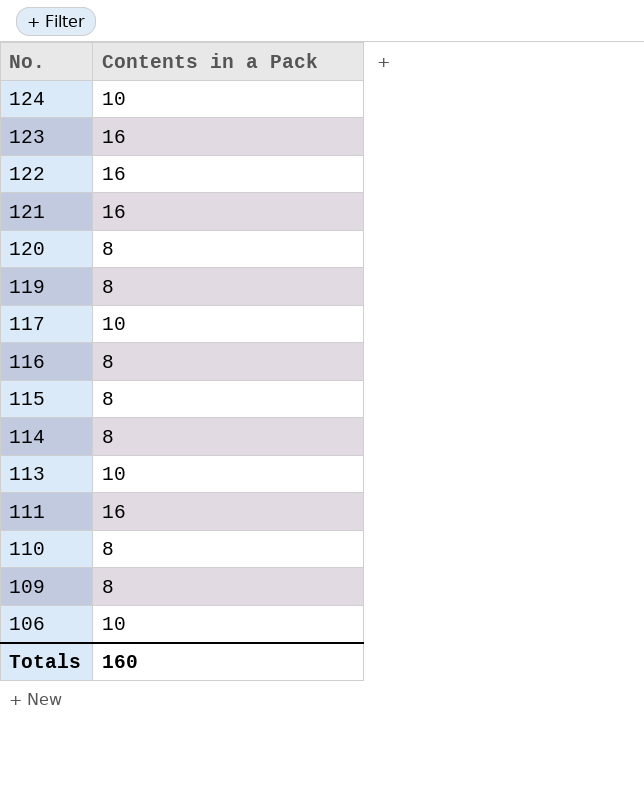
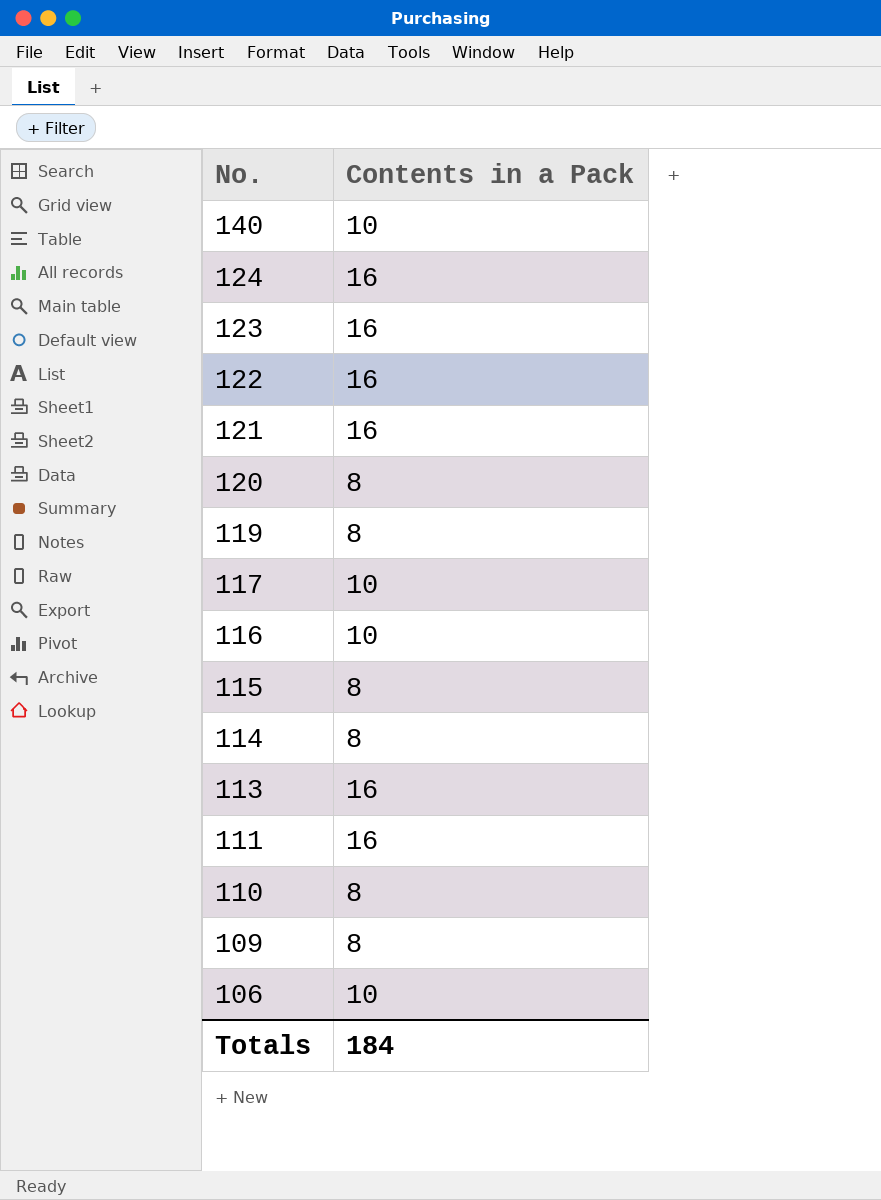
row 140: none -> 10
124 | Contents in a Pack: 10 -> 16
116 | Contents in a Pack: 8 -> 10
113 | Contents in a Pack: 10 -> 16
Totals | Contents in a Pack: 160 -> 184

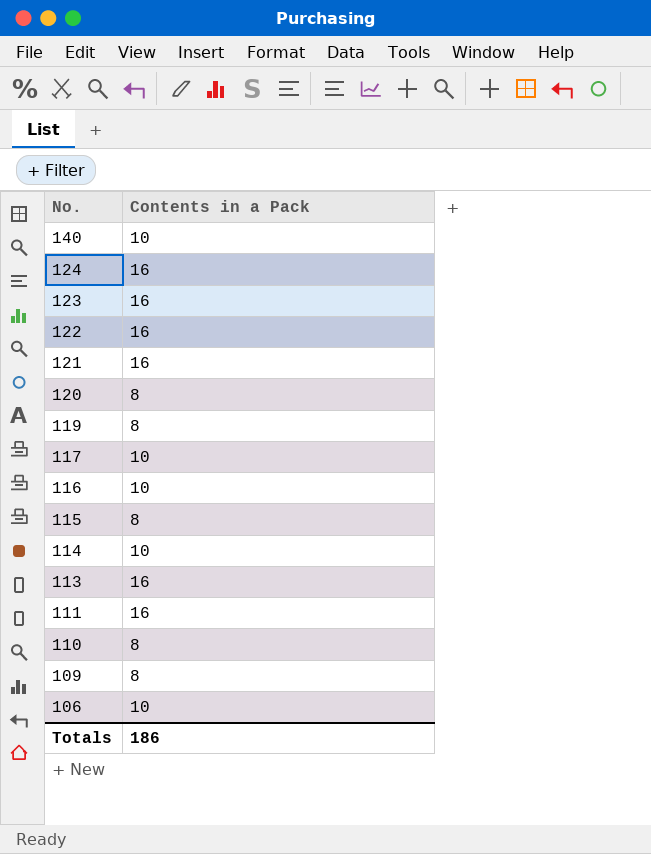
114 | Contents in a Pack: 8 -> 10
Totals | Contents in a Pack: 184 -> 186

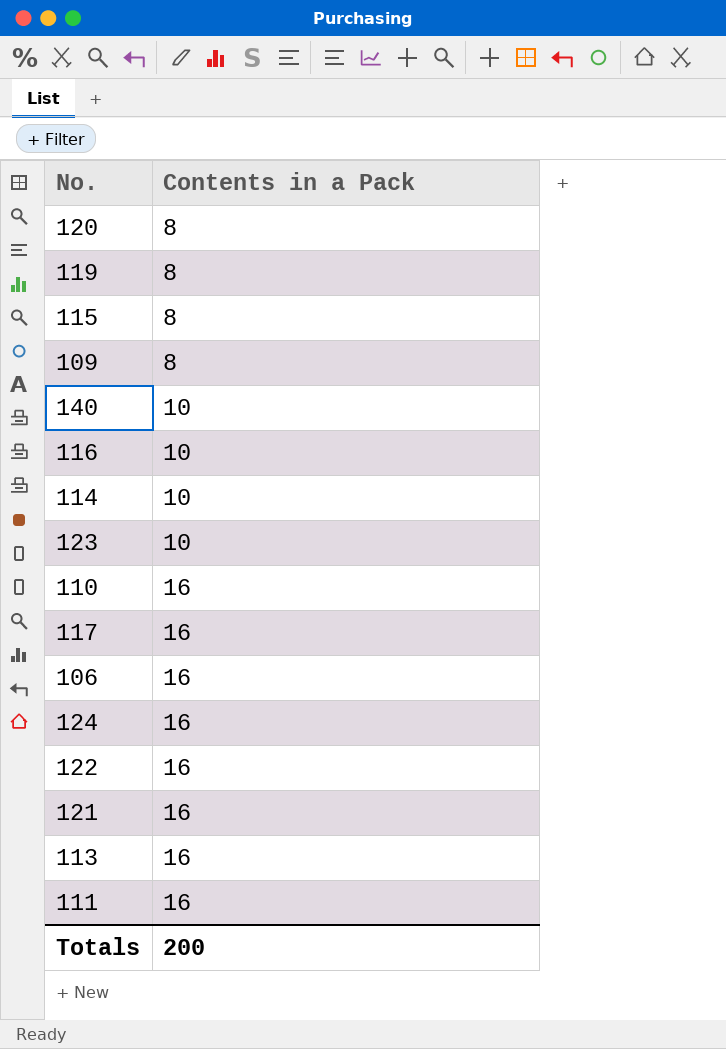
row order: No. descending -> Contents in a Pack ascending
123 | Contents in a Pack: 16 -> 10
110 | Contents in a Pack: 8 -> 16
117 | Contents in a Pack: 10 -> 16
106 | Contents in a Pack: 10 -> 16
Totals | Contents in a Pack: 186 -> 200

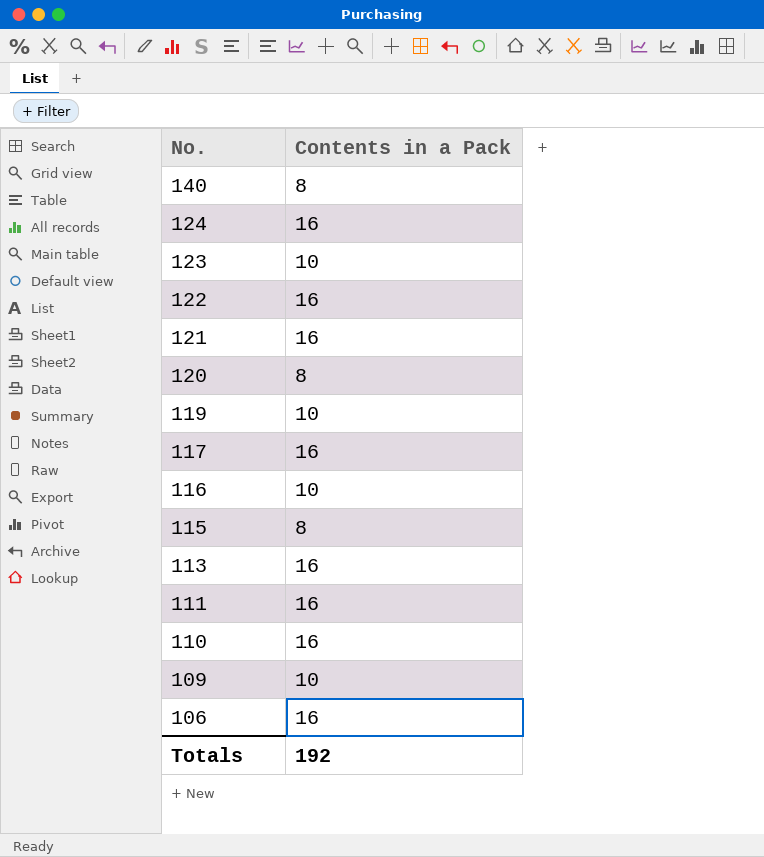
row order: Contents in a Pack ascending -> No. descending
row 114: 10 -> none
140 | Contents in a Pack: 10 -> 8
119 | Contents in a Pack: 8 -> 10
109 | Contents in a Pack: 8 -> 10
Totals | Contents in a Pack: 200 -> 192

